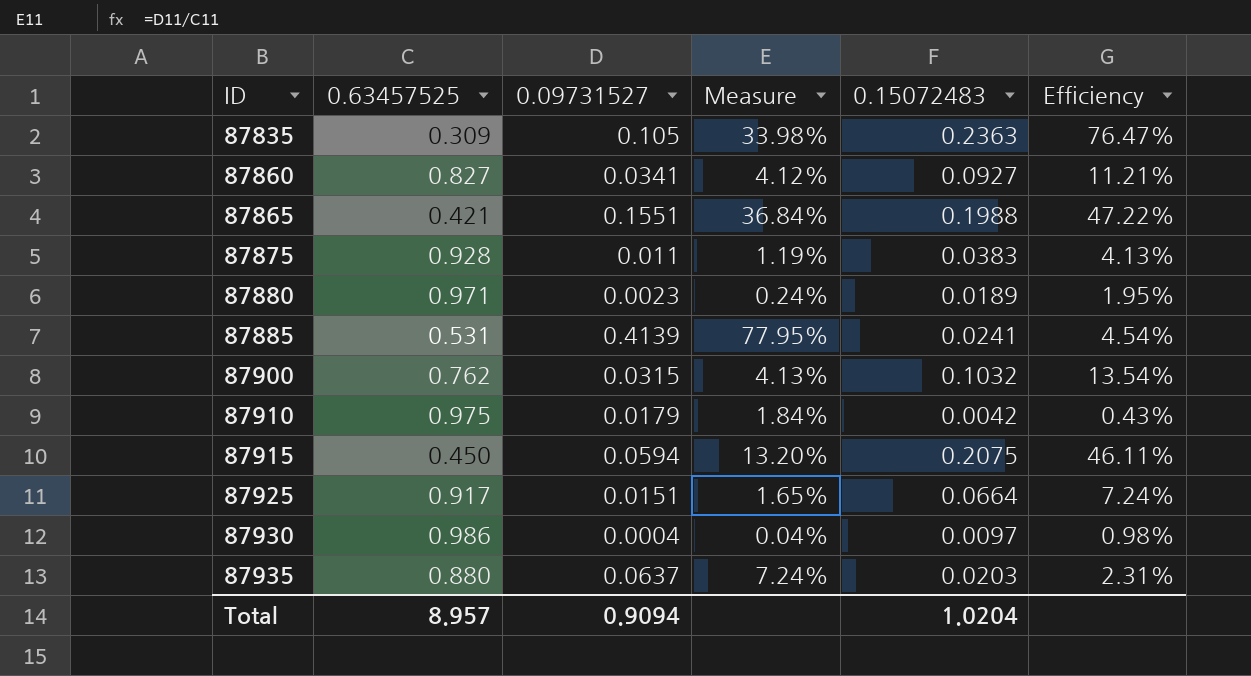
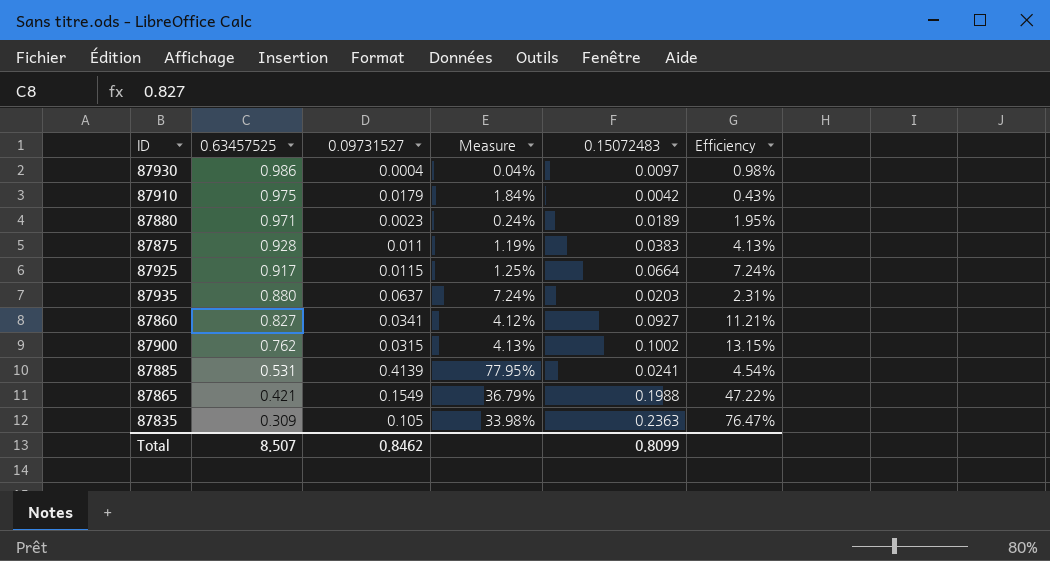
row order: ID ascending -> 0.63457525 descending
row 87915: 0.450 | 0.0594 | 13.20% | 0.2075 | 46.11% -> none
87925 | 0.09731527: 0.0151 -> 0.0115
87925 | Measure: 1.65% -> 1.25%
87900 | 0.15072483: 0.1032 -> 0.1002
87900 | Efficiency: 13.54% -> 13.15%
87865 | 0.09731527: 0.1551 -> 0.1549
87865 | Measure: 36.84% -> 36.79%
Total | 0.63457525: 8.957 -> 8.507
Total | 0.09731527: 0.9094 -> 0.8462
Total | 0.15072483: 1.0204 -> 0.8099

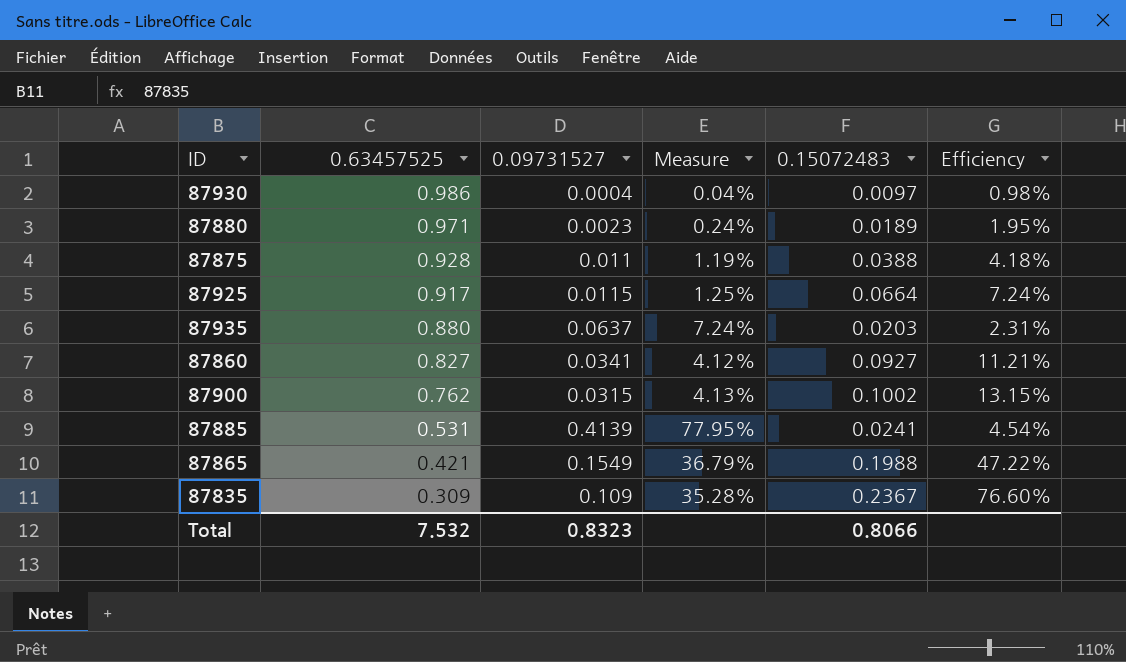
row 87910: 0.975 | 0.0179 | 1.84% | 0.0042 | 0.43% -> none
87875 | 0.15072483: 0.0383 -> 0.0388
87875 | Efficiency: 4.13% -> 4.18%
87835 | 0.09731527: 0.105 -> 0.109
87835 | Measure: 33.98% -> 35.28%
87835 | 0.15072483: 0.2363 -> 0.2367
87835 | Efficiency: 76.47% -> 76.60%
Total | 0.63457525: 8.507 -> 7.532
Total | 0.09731527: 0.8462 -> 0.8323
Total | 0.15072483: 0.8099 -> 0.8066

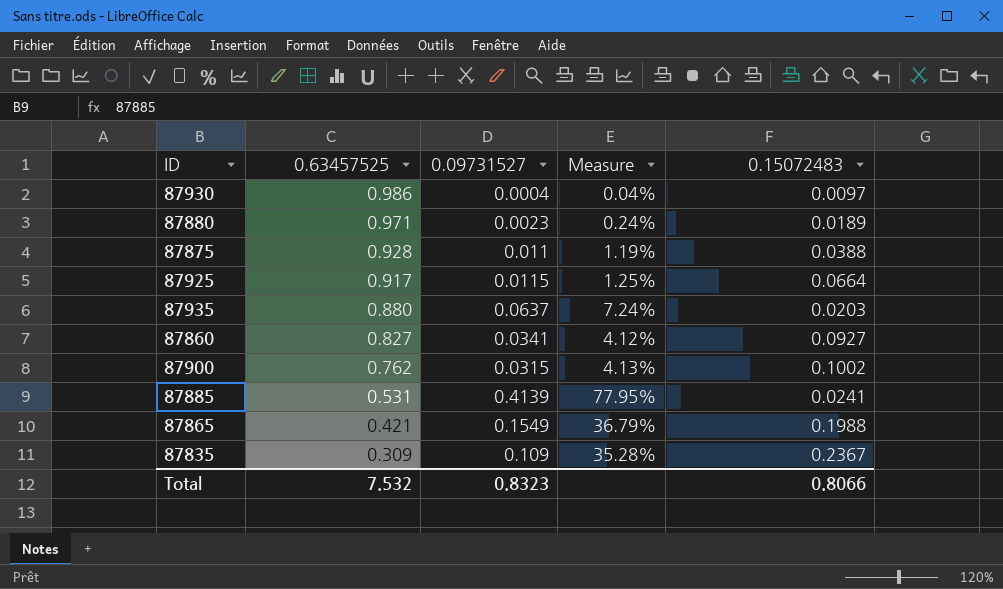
column Efficiency | formula: [0.15072483] / [0.63457525] -> none

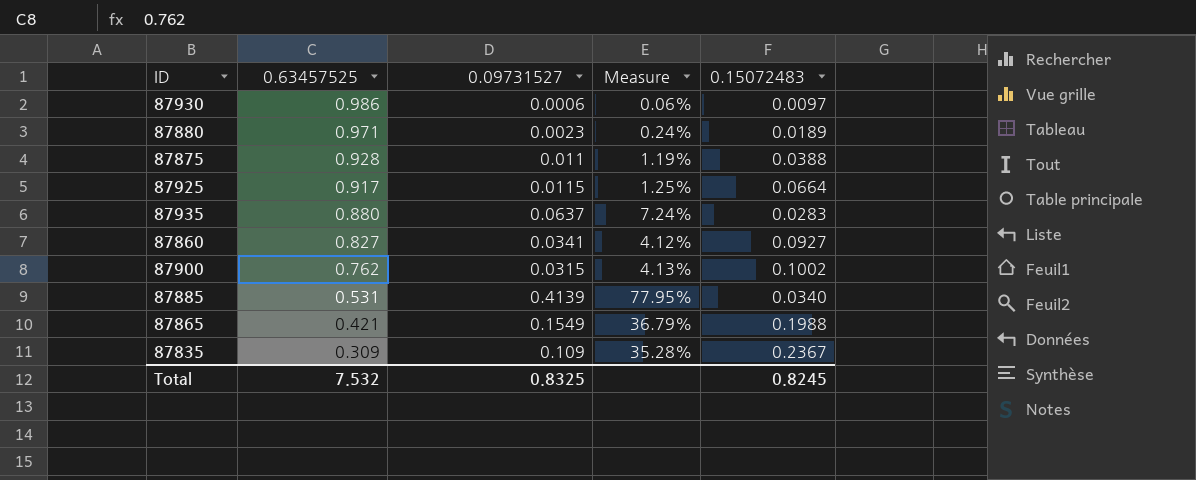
87930 | 0.09731527: 0.0004 -> 0.0006
87930 | Measure: 0.04% -> 0.06%
87935 | 0.15072483: 0.0203 -> 0.0283
87885 | 0.15072483: 0.0241 -> 0.0340
Total | 0.09731527: 0.8323 -> 0.8325
Total | 0.15072483: 0.8066 -> 0.8245

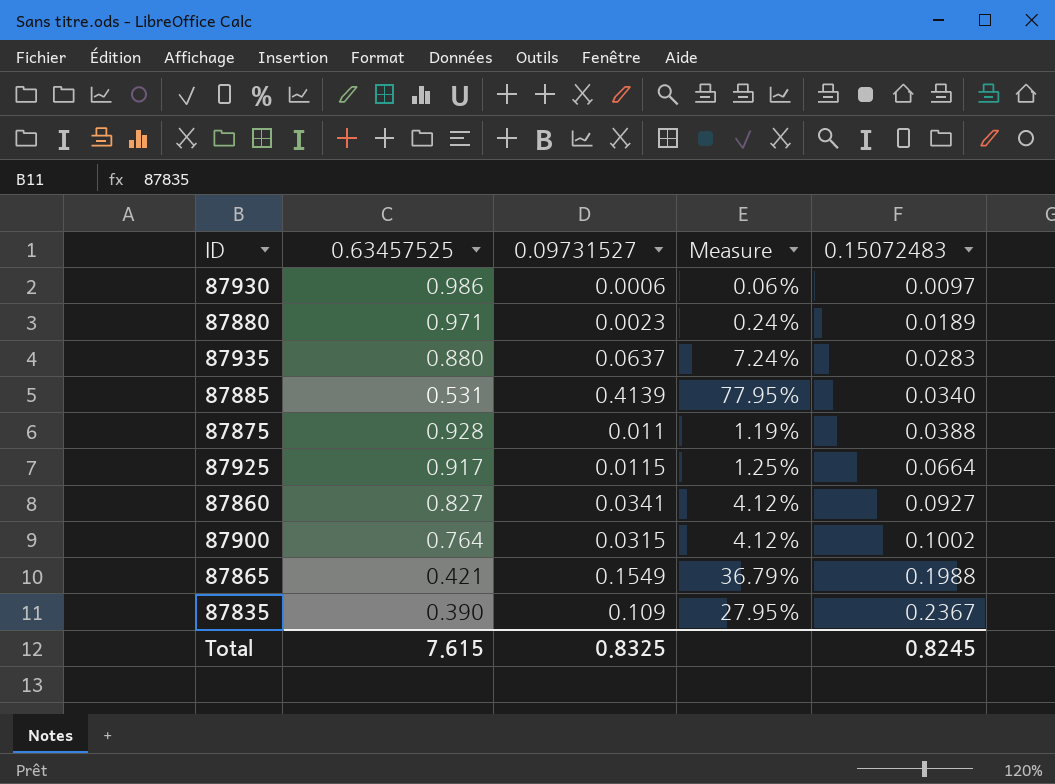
row order: 0.63457525 descending -> 0.15072483 ascending
87900 | 0.63457525: 0.762 -> 0.764
87900 | Measure: 4.13% -> 4.12%
87835 | 0.63457525: 0.309 -> 0.390
87835 | Measure: 35.28% -> 27.95%
Total | 0.63457525: 7.532 -> 7.615

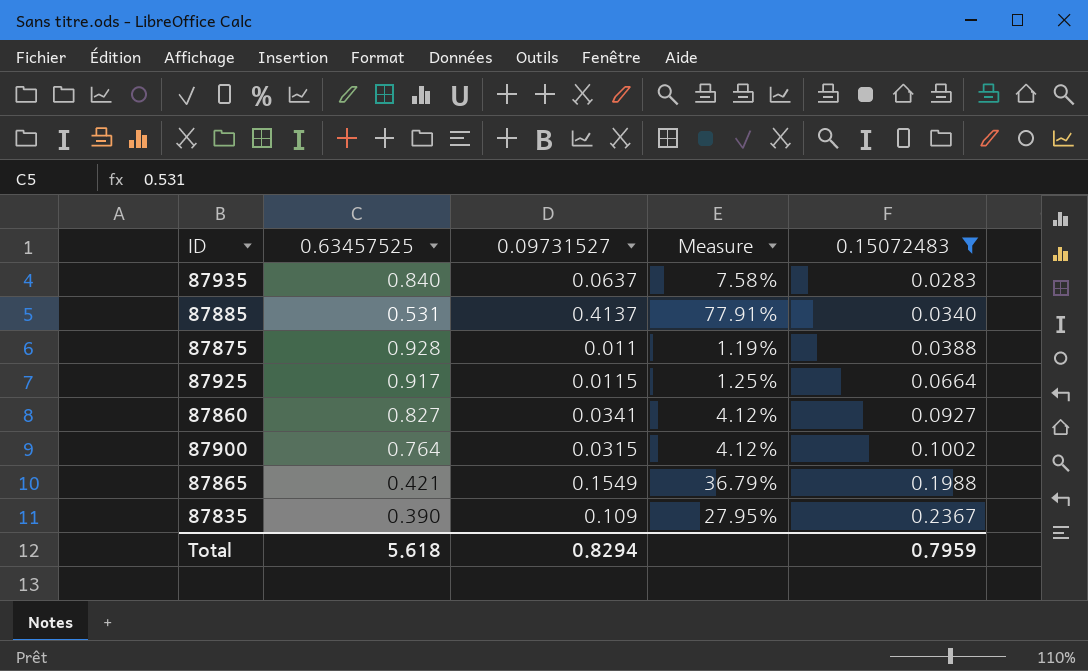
filter: none -> 0.15072483 >= 0.0283
87935 | 0.63457525: 0.880 -> 0.840
87935 | Measure: 7.24% -> 7.58%
87885 | 0.09731527: 0.4139 -> 0.4137
87885 | Measure: 77.95% -> 77.91%
Total | 0.63457525: 7.615 -> 5.618
Total | 0.09731527: 0.8325 -> 0.8294
Total | 0.15072483: 0.8245 -> 0.7959

